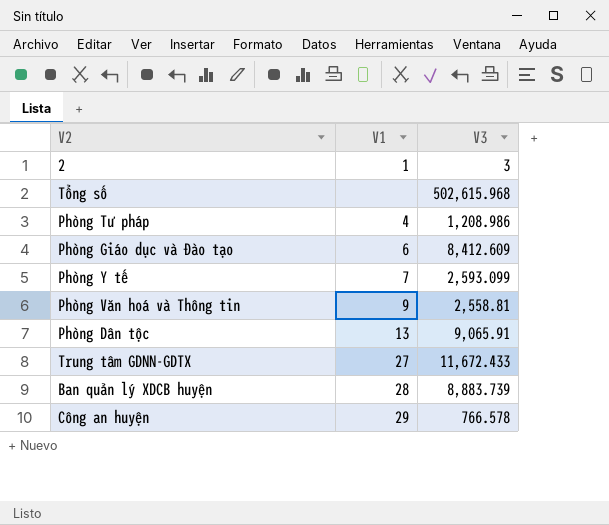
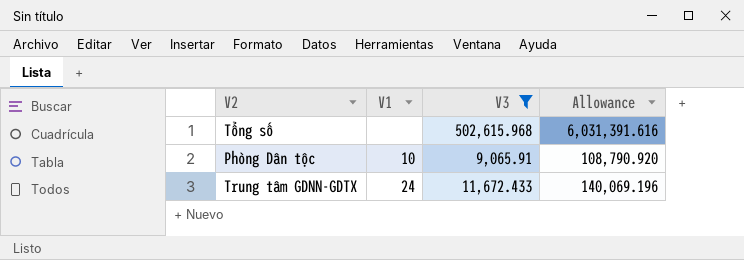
filter: none -> V3 >= 9,065.91
column Allowance | formula: none -> [V3] * 12
Phòng Dân tộc | V1: 13 -> 10
Trung tâm GDNN-GDTX | V1: 27 -> 24

